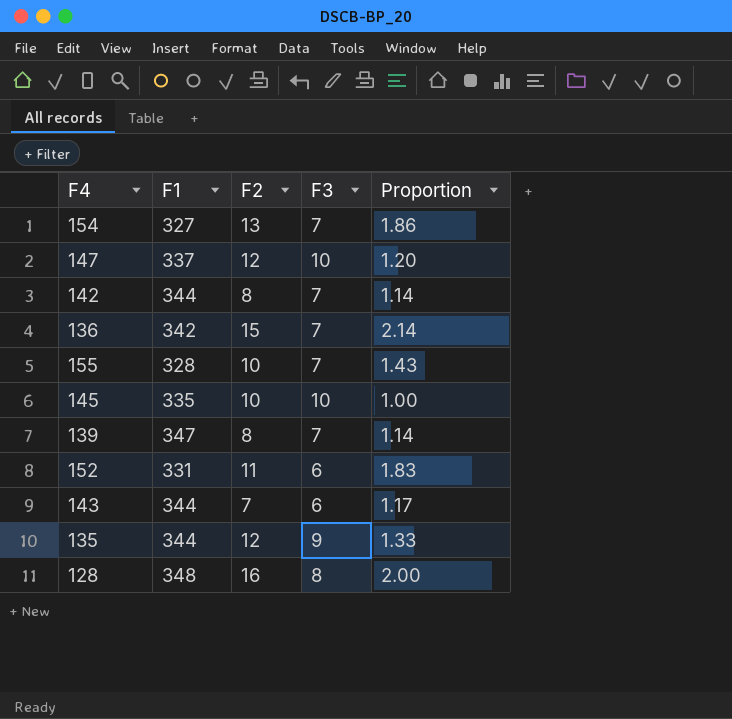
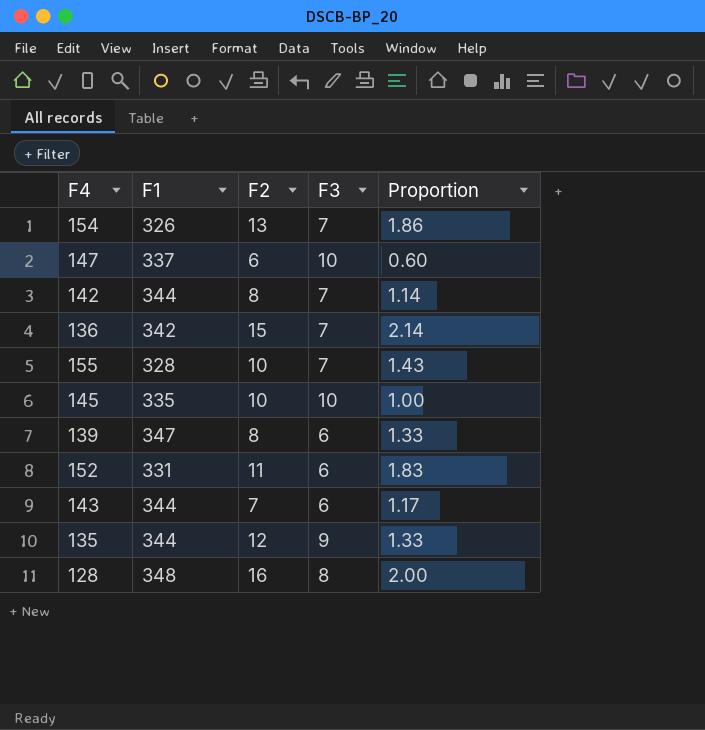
154 | F1: 327 -> 326
147 | F2: 12 -> 6
147 | Proportion: 1.20 -> 0.60
139 | F3: 7 -> 6
139 | Proportion: 1.14 -> 1.33

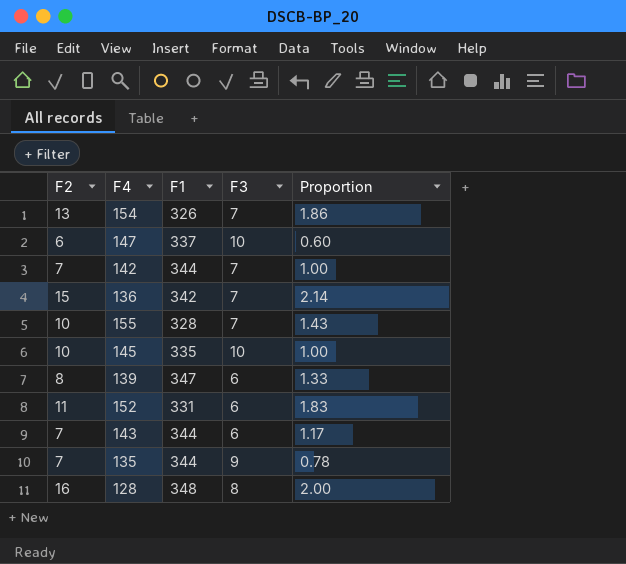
column F2 | position: 3 -> 1
142 | F2: 8 -> 7
142 | Proportion: 1.14 -> 1.00
135 | F2: 12 -> 7
135 | Proportion: 1.33 -> 0.78

